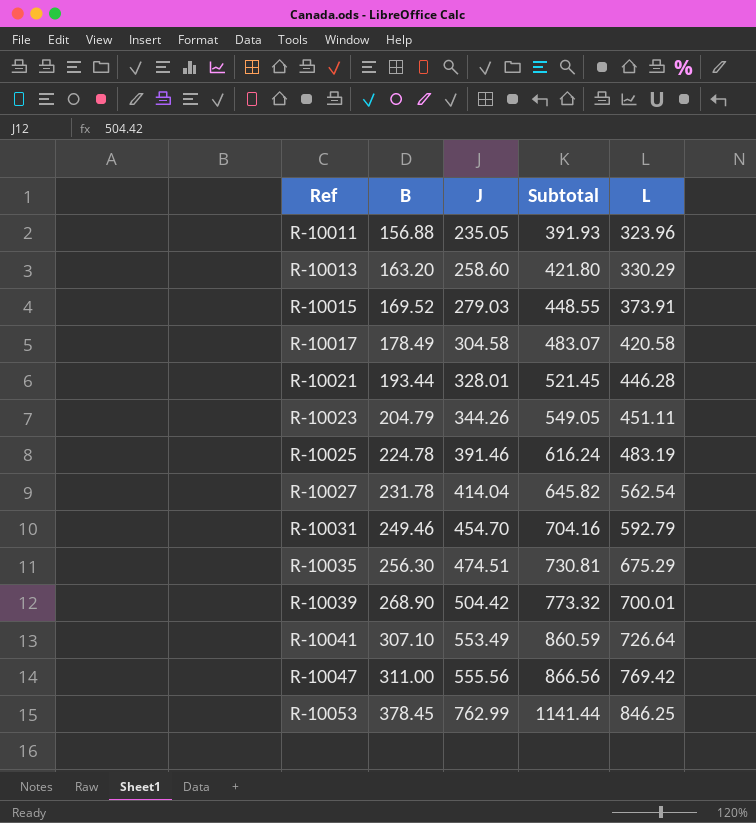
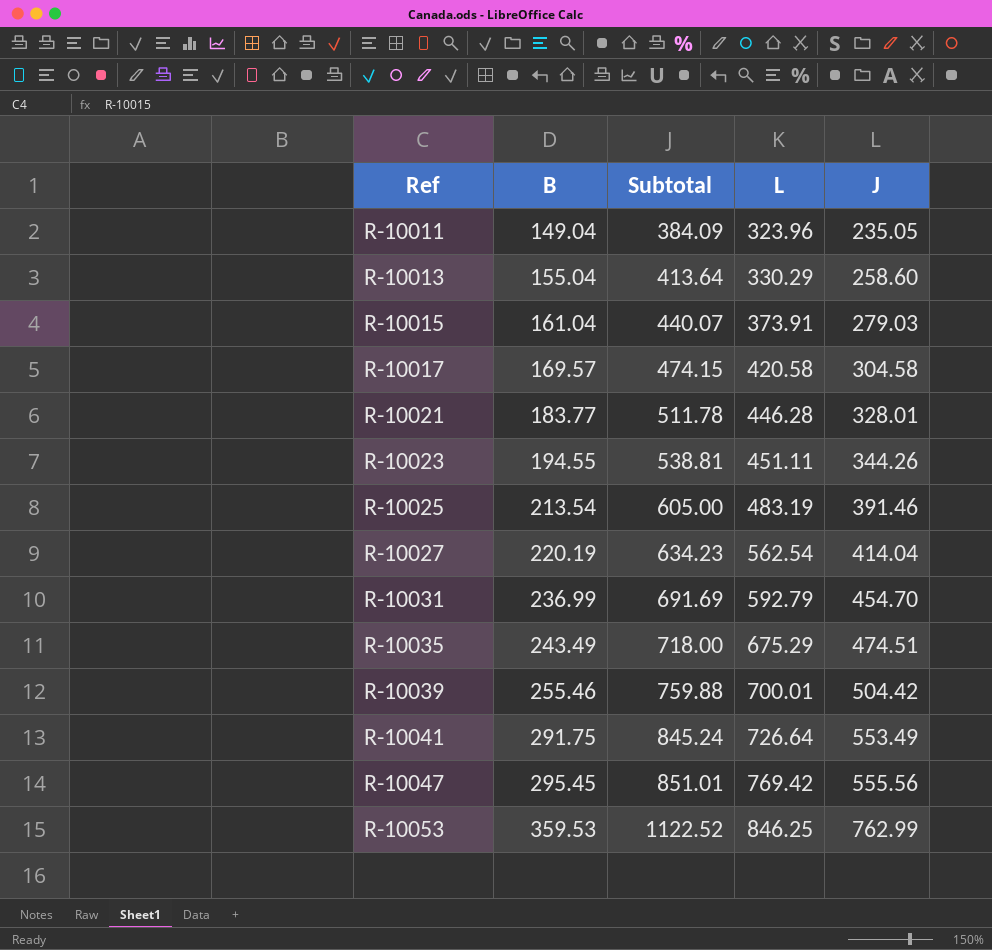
column J | position: 3 -> 5
R-10011 | B: 156.88 -> 149.04
R-10011 | Subtotal: 391.93 -> 384.09
R-10013 | B: 163.20 -> 155.04
R-10013 | Subtotal: 421.80 -> 413.64
R-10015 | B: 169.52 -> 161.04
R-10015 | Subtotal: 448.55 -> 440.07
R-10017 | B: 178.49 -> 169.57
R-10017 | Subtotal: 483.07 -> 474.15
R-10021 | B: 193.44 -> 183.77
R-10021 | Subtotal: 521.45 -> 511.78
R-10023 | B: 204.79 -> 194.55
R-10023 | Subtotal: 549.05 -> 538.81
R-10025 | B: 224.78 -> 213.54
R-10025 | Subtotal: 616.24 -> 605.00
R-10027 | B: 231.78 -> 220.19
R-10027 | Subtotal: 645.82 -> 634.23
R-10031 | B: 249.46 -> 236.99
R-10031 | Subtotal: 704.16 -> 691.69
R-10035 | B: 256.30 -> 243.49
R-10035 | Subtotal: 730.81 -> 718.00
R-10039 | B: 268.90 -> 255.46
R-10039 | Subtotal: 773.32 -> 759.88
R-10041 | B: 307.10 -> 291.75
R-10041 | Subtotal: 860.59 -> 845.24
R-10047 | B: 311.00 -> 295.45
R-10047 | Subtotal: 866.56 -> 851.01
R-10053 | B: 378.45 -> 359.53
R-10053 | Subtotal: 1141.44 -> 1122.52

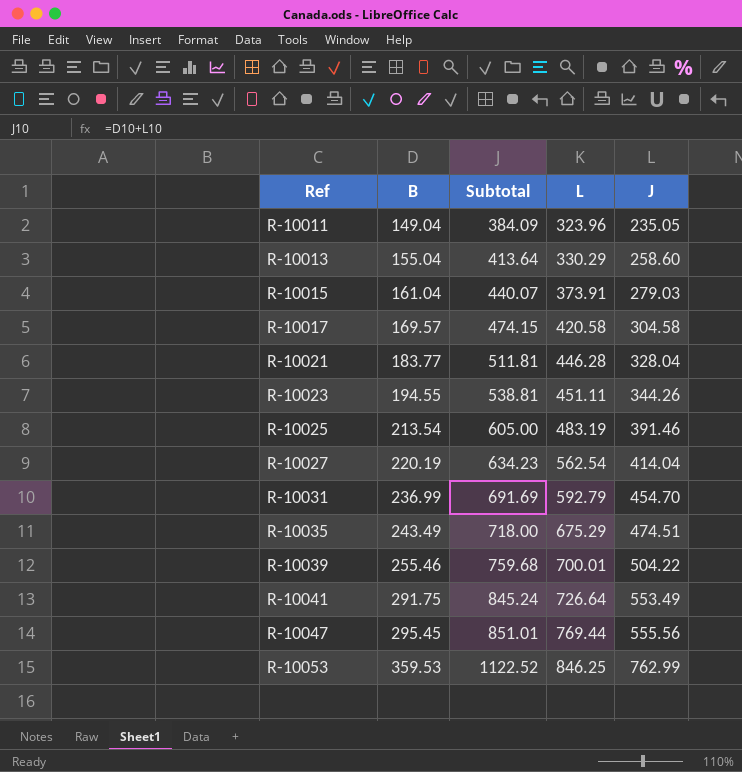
R-10021 | Subtotal: 511.78 -> 511.81
R-10021 | J: 328.01 -> 328.04
R-10039 | Subtotal: 759.88 -> 759.68
R-10039 | J: 504.42 -> 504.22
R-10047 | L: 769.42 -> 769.44

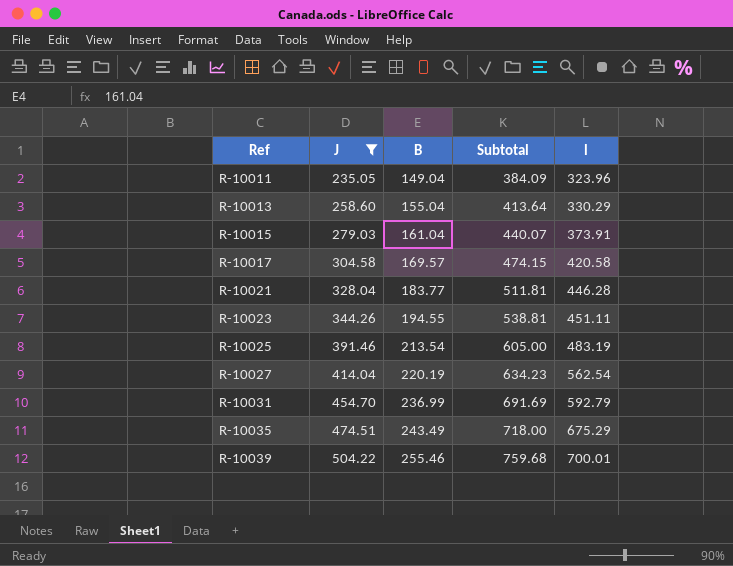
filter: none -> J <= 504.22
column J | position: 5 -> 2
column name: L -> l

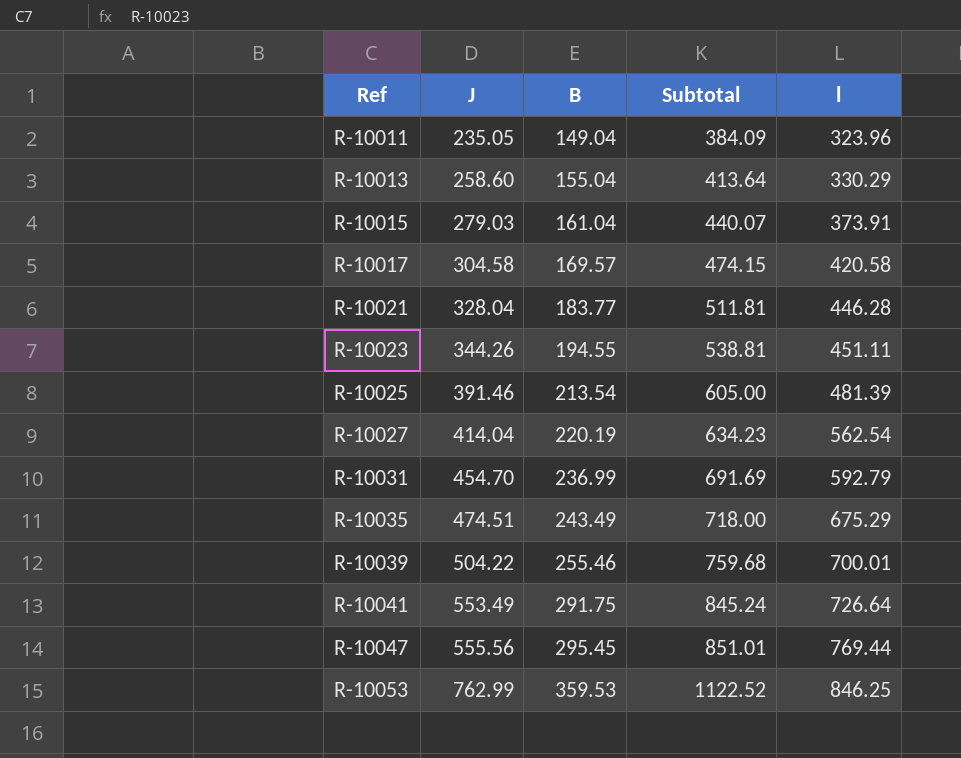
filter: J <= 504.22 -> none
R-10025 | l: 483.19 -> 481.39

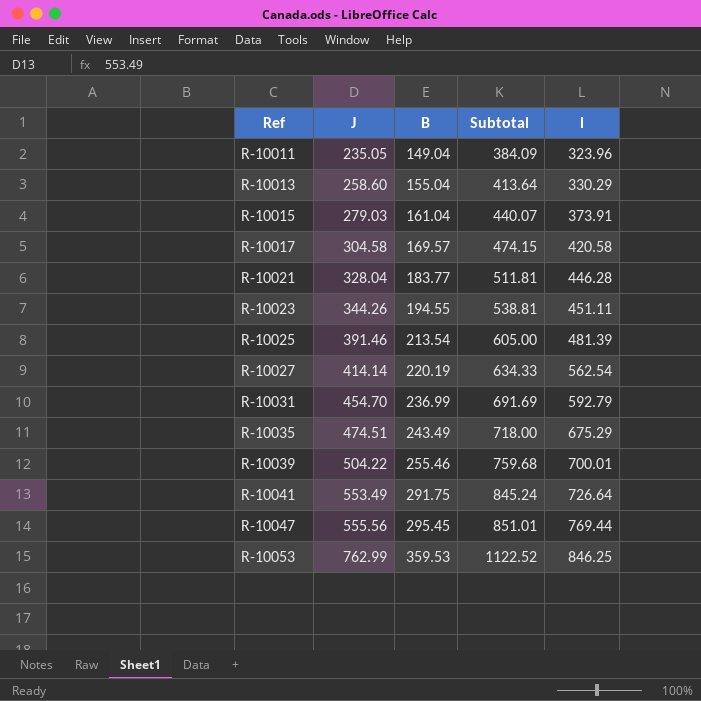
R-10027 | J: 414.04 -> 414.14
R-10027 | Subtotal: 634.23 -> 634.33

